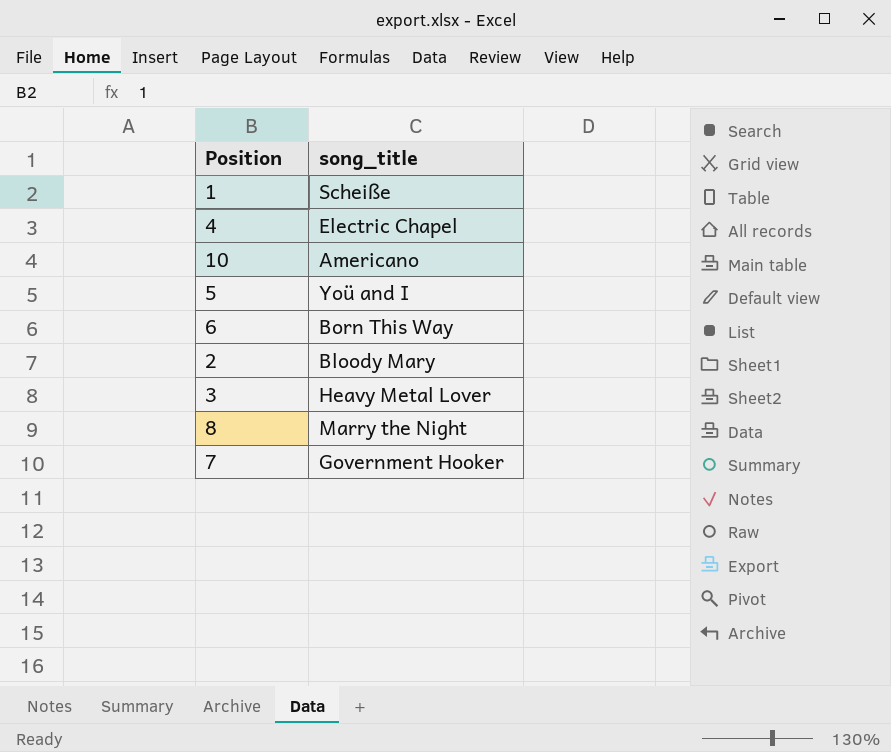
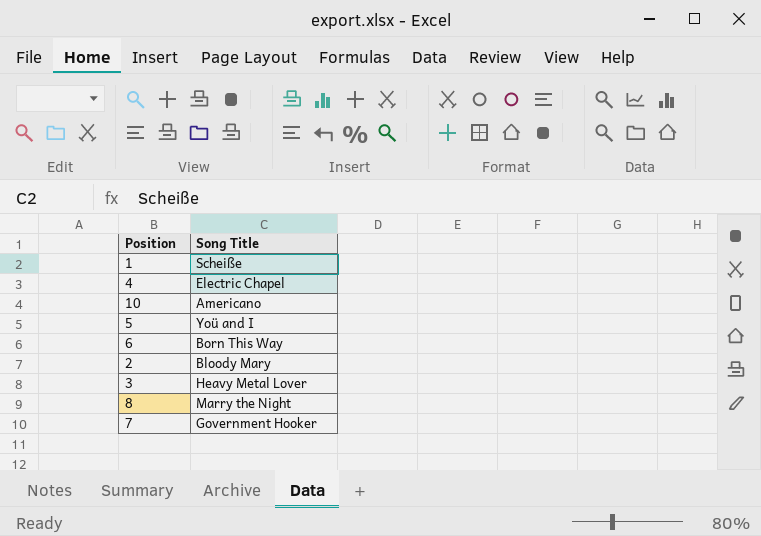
column name: song_title -> Song Title

